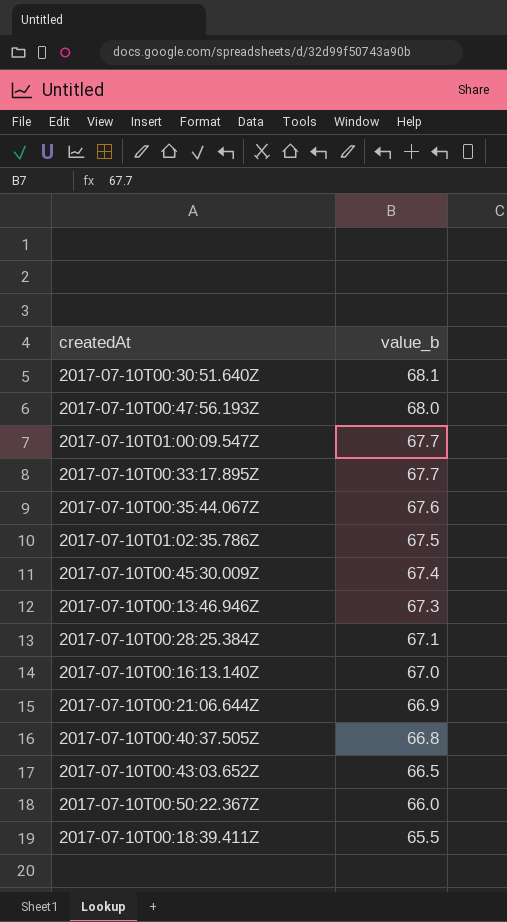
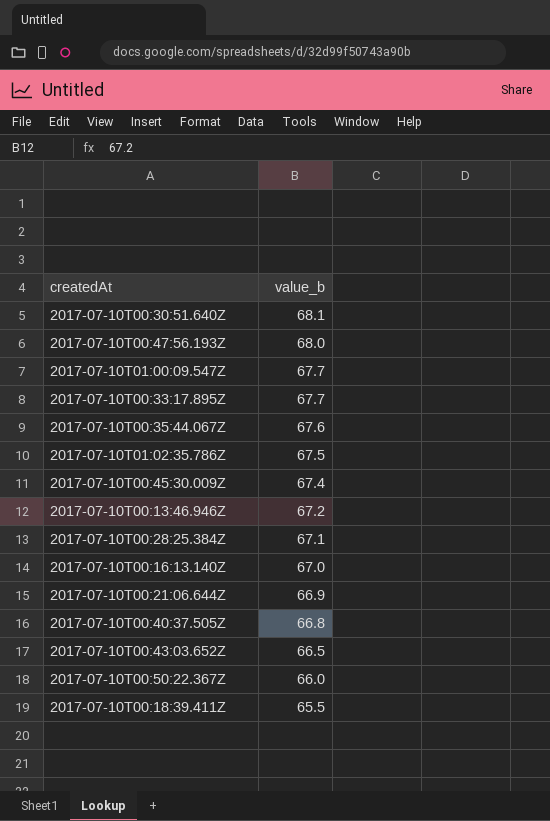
2017-07-10T00:13:46.946Z | value_b: 67.3 -> 67.2

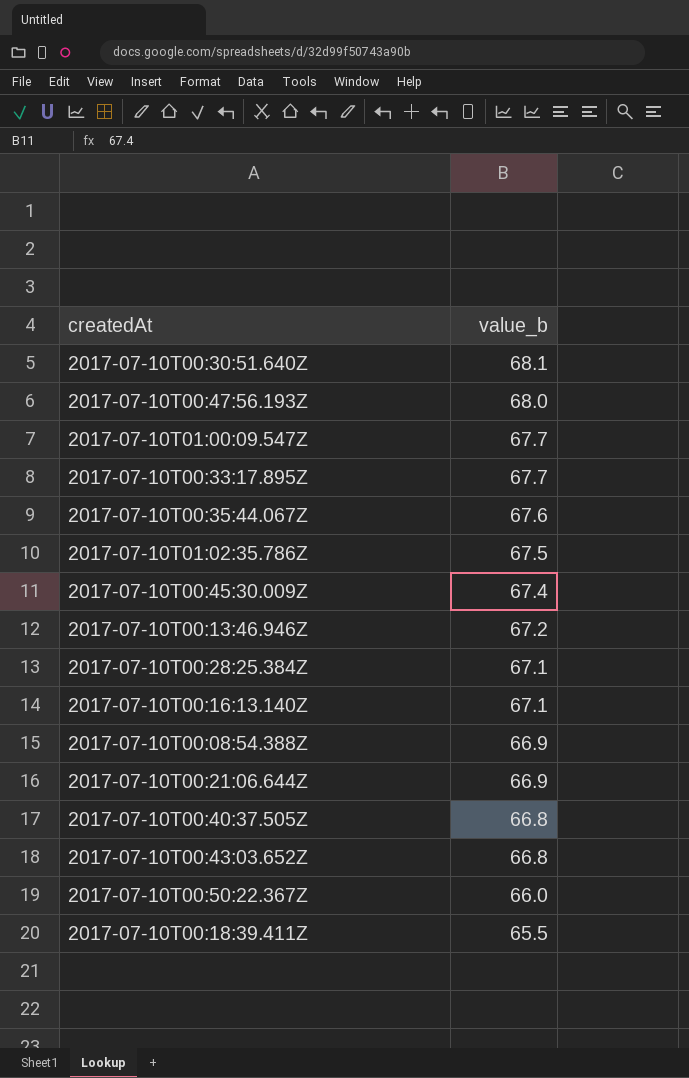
2017-07-10T00:16:13.140Z | value_b: 67.0 -> 67.1
row 2017-07-10T00:08:54.388Z: none -> 66.9
2017-07-10T00:43:03.652Z | value_b: 66.5 -> 66.8

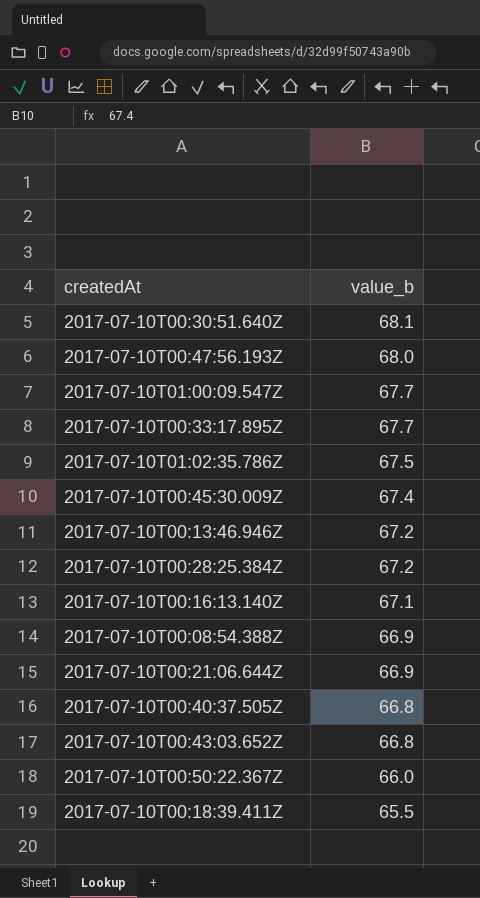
row 2017-07-10T00:35:44.067Z: 67.6 -> none
2017-07-10T00:28:25.384Z | value_b: 67.1 -> 67.2

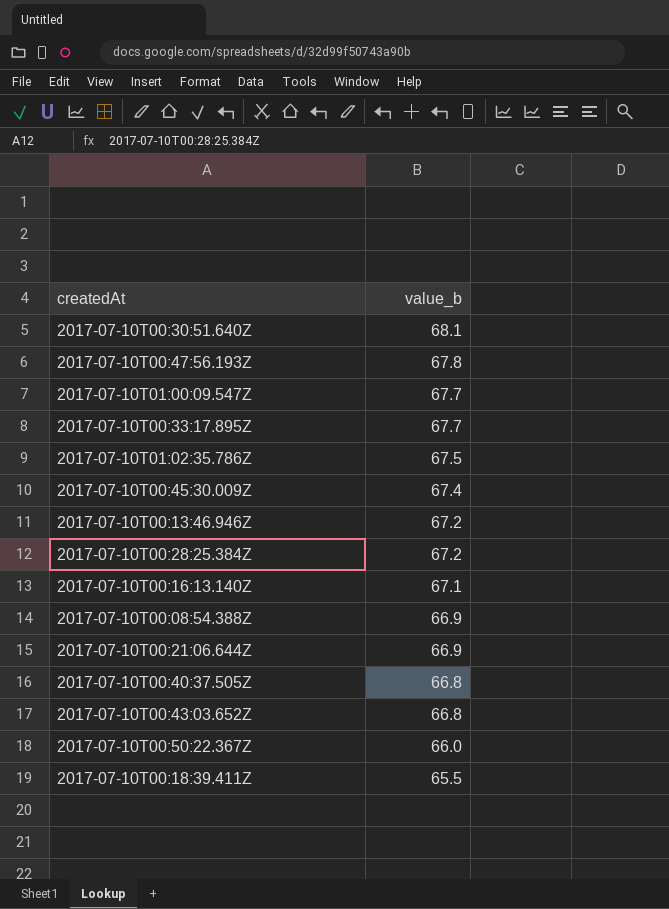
2017-07-10T00:47:56.193Z | value_b: 68.0 -> 67.8

